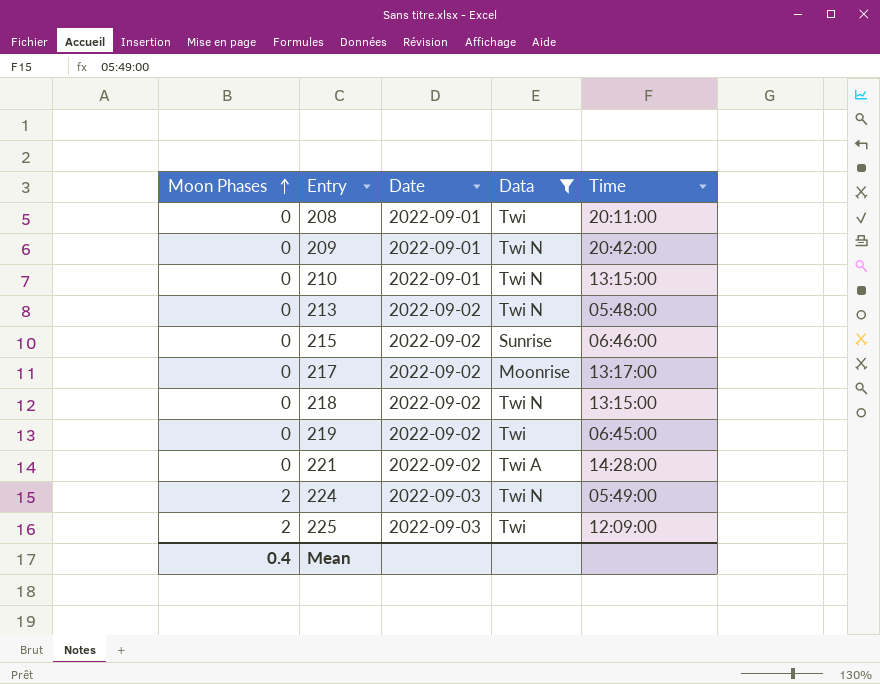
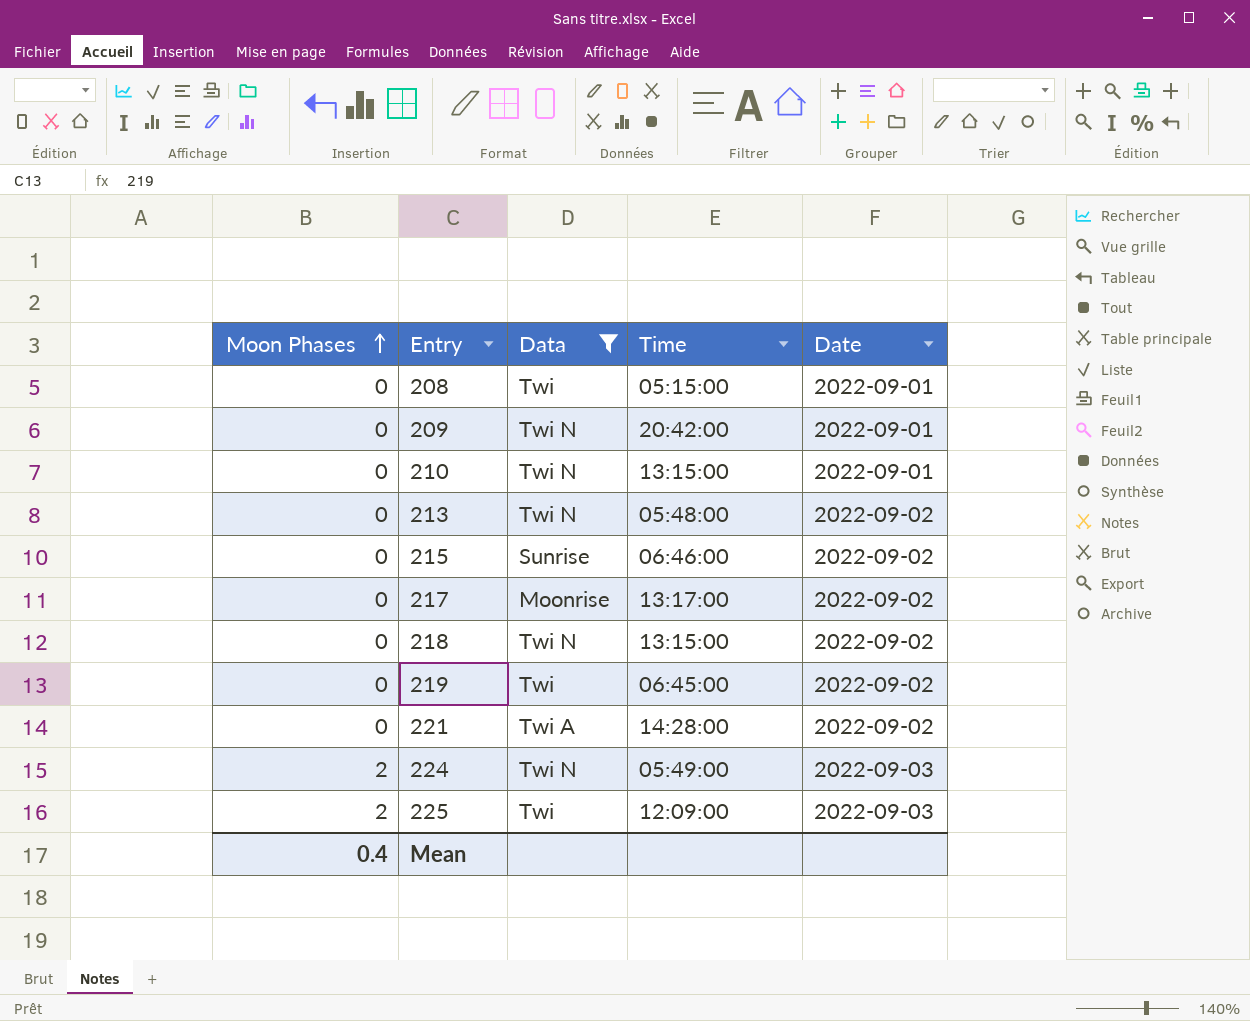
column Date | position: 3 -> 5
208 | Time: 20:11:00 -> 05:15:00

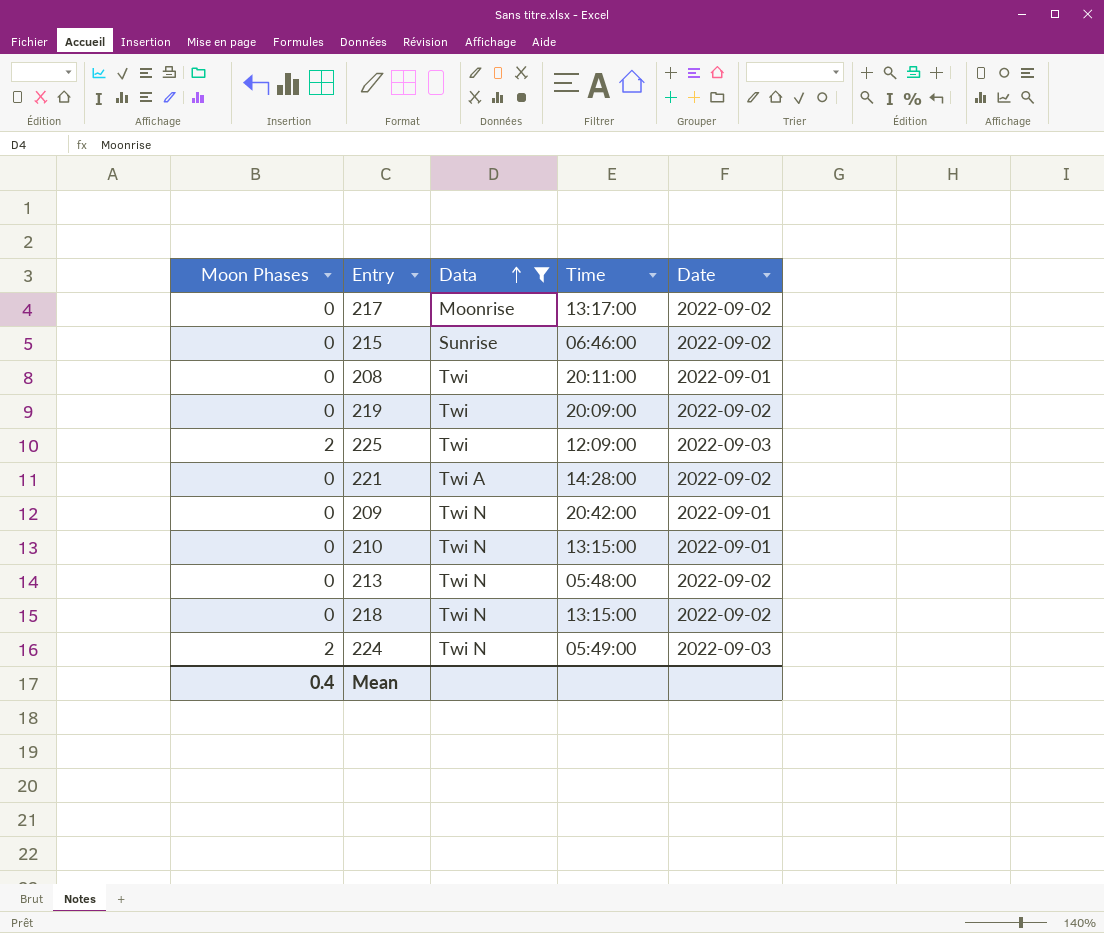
row order: Moon Phases ascending -> Data ascending
208 | Time: 05:15:00 -> 20:11:00
219 | Time: 06:45:00 -> 20:09:00

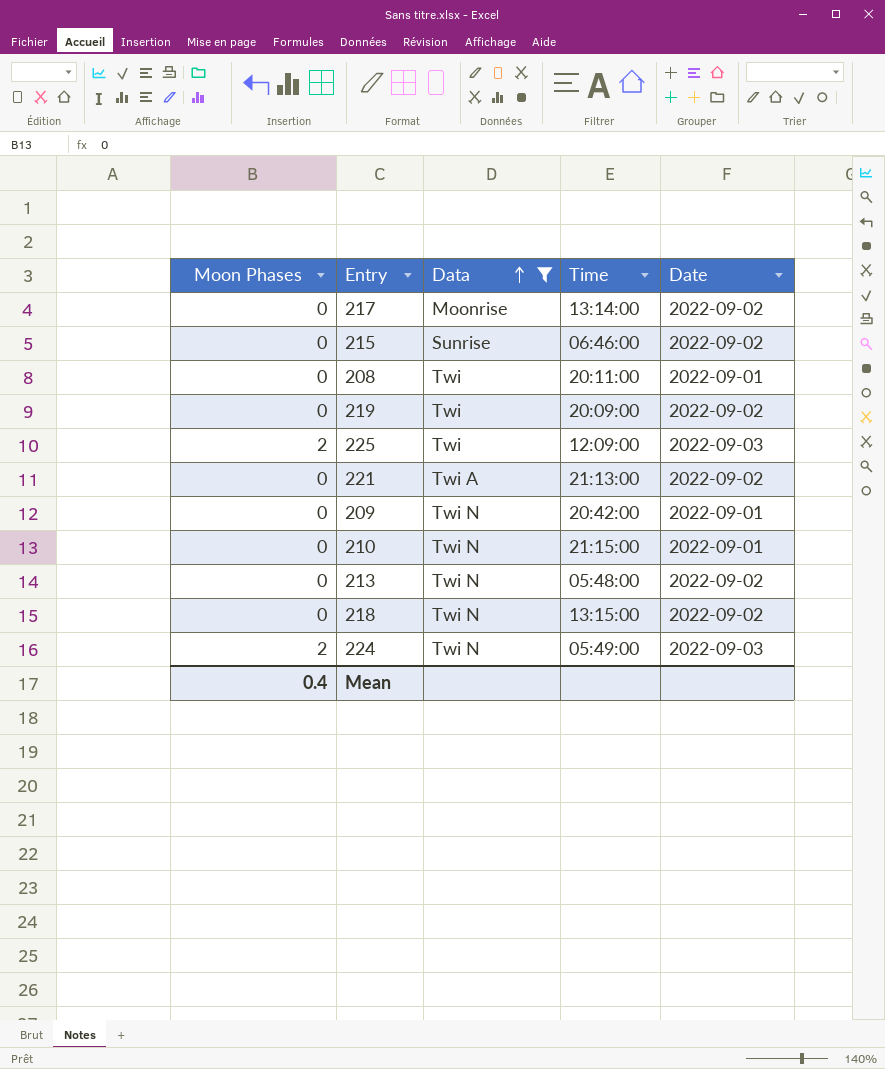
217 | Time: 13:17:00 -> 13:14:00
221 | Time: 14:28:00 -> 21:13:00
210 | Time: 13:15:00 -> 21:15:00

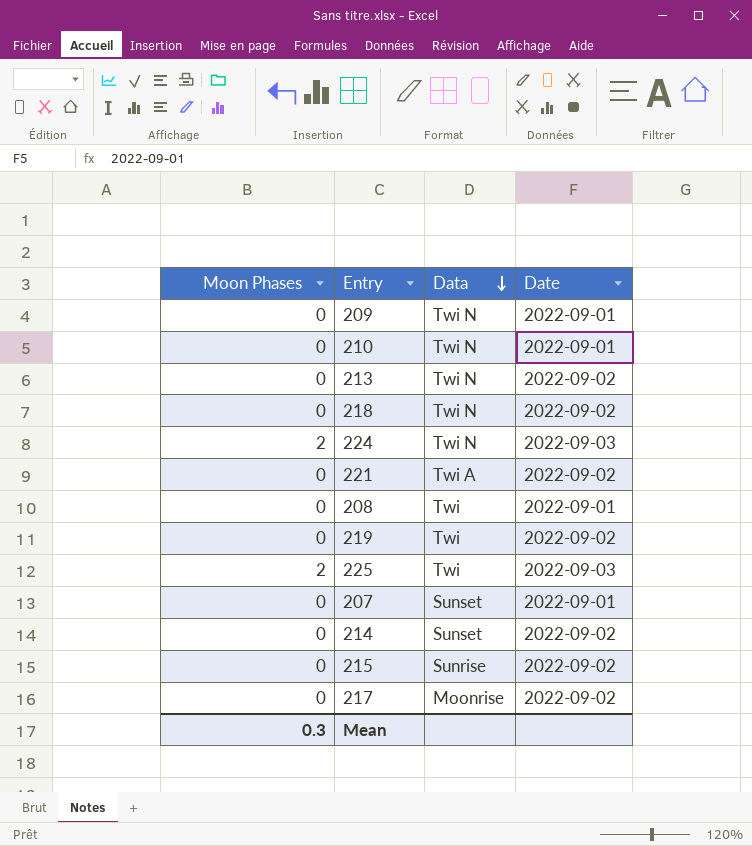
filter: Data != Sunset -> none
row order: Data ascending -> Data descending
column Time | position: 4 -> none
Mean | Moon Phases: 0.4 -> 0.3

